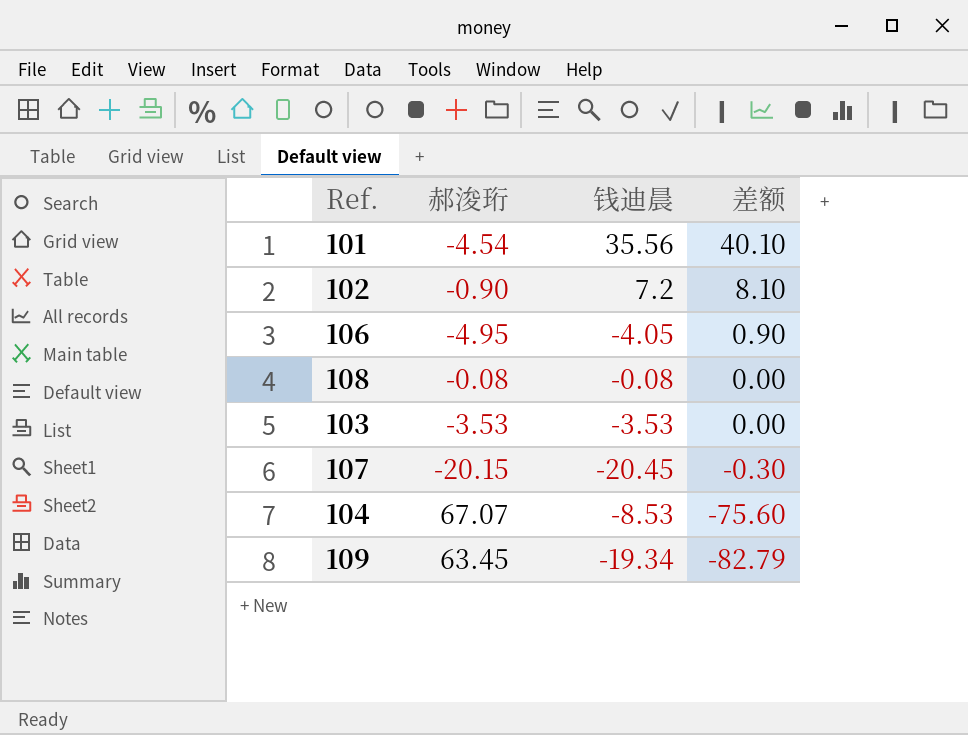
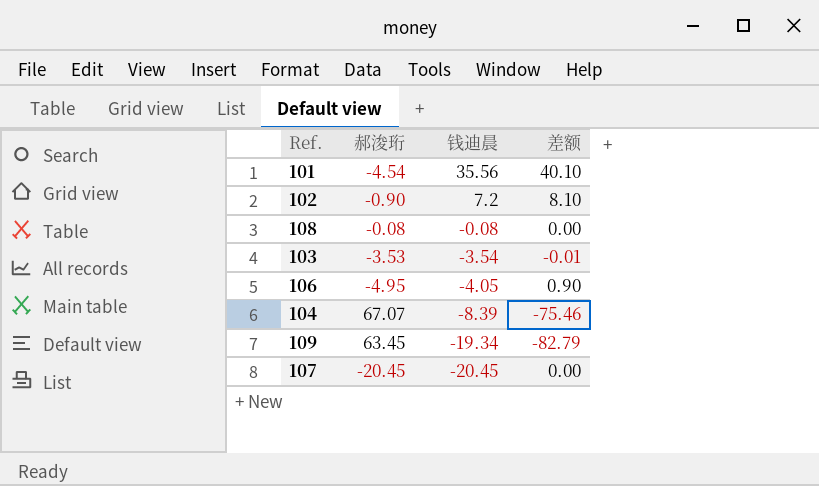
row order: 差额 descending -> 钱迪晨 descending
103 | 钱迪晨: -3.53 -> -3.54
103 | 差额: 0.00 -> -0.01
104 | 钱迪晨: -8.53 -> -8.39
104 | 差额: -75.60 -> -75.46
107 | 郝浚珩: -20.15 -> -20.45
107 | 差额: -0.30 -> 0.00

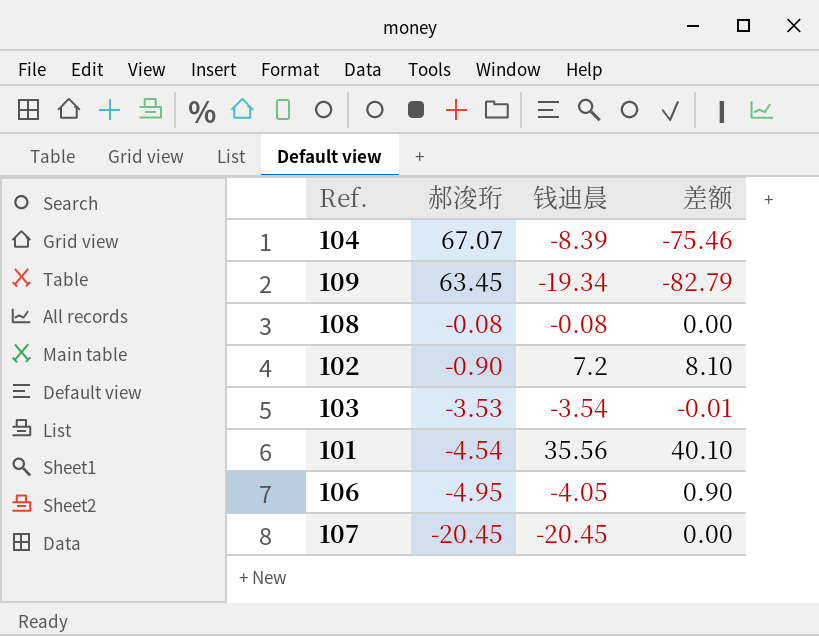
row order: 钱迪晨 descending -> 郝浚珩 descending

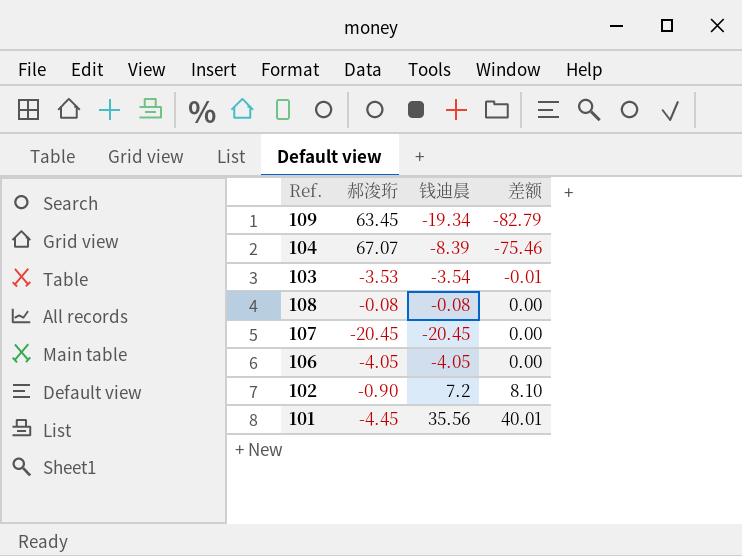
row order: 郝浚珩 descending -> 差额 ascending
106 | 郝浚珩: -4.95 -> -4.05
106 | 差额: 0.90 -> 0.00
101 | 郝浚珩: -4.54 -> -4.45
101 | 差额: 40.10 -> 40.01

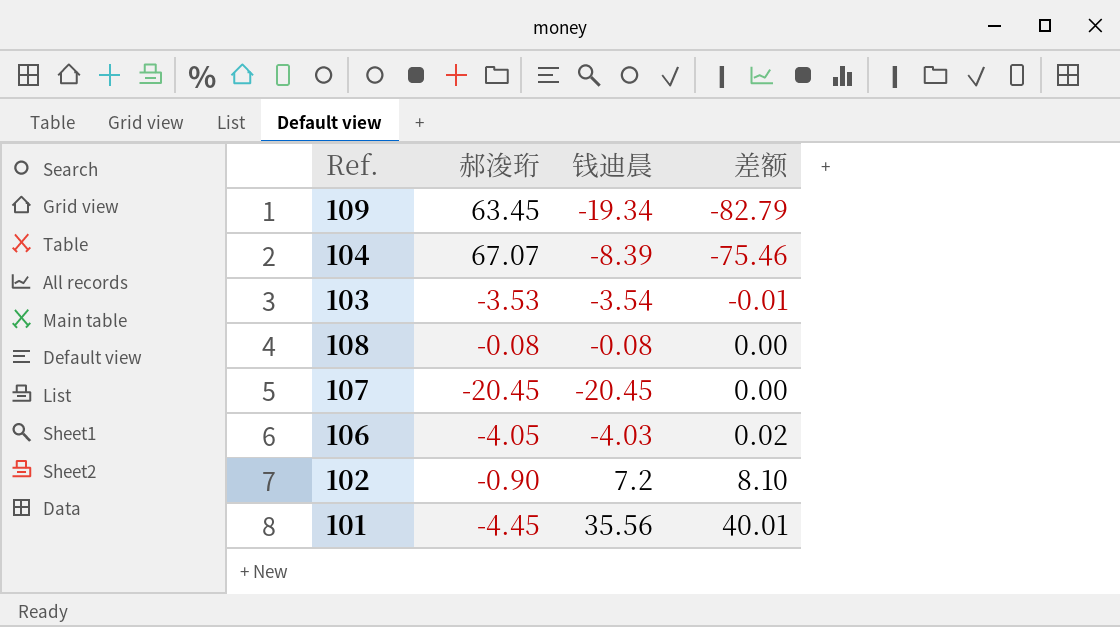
106 | 钱迪晨: -4.05 -> -4.03
106 | 差额: 0.00 -> 0.02

